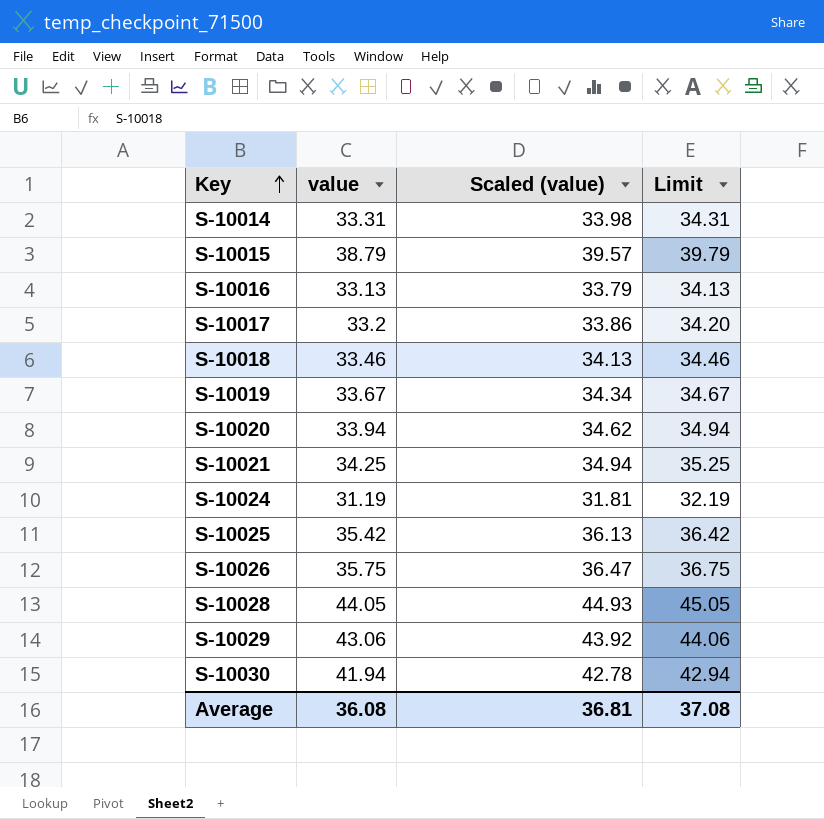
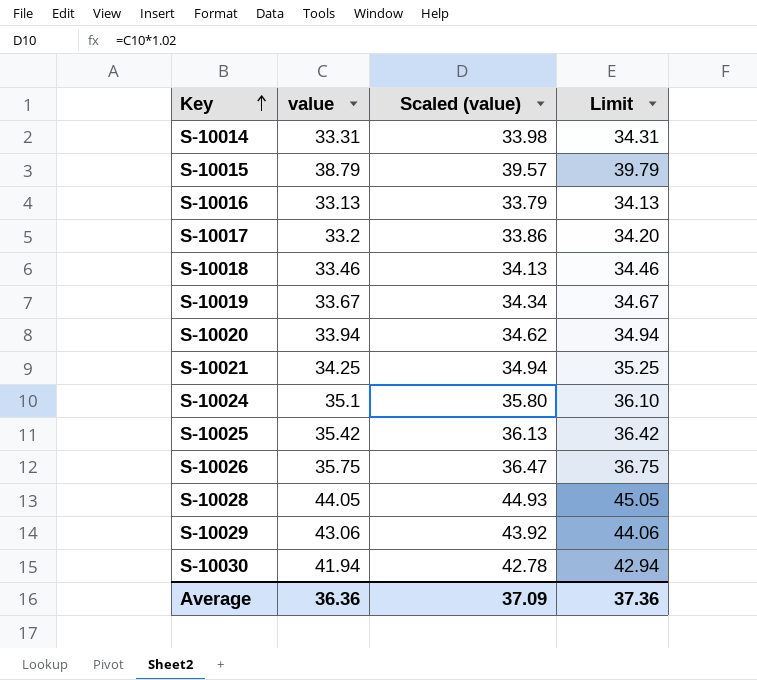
S-10024 | value: 31.19 -> 35.1
S-10024 | Scaled (value): 31.81 -> 35.80
S-10024 | Limit: 32.19 -> 36.10
Average | value: 36.08 -> 36.36
Average | Scaled (value): 36.81 -> 37.09
Average | Limit: 37.08 -> 37.36

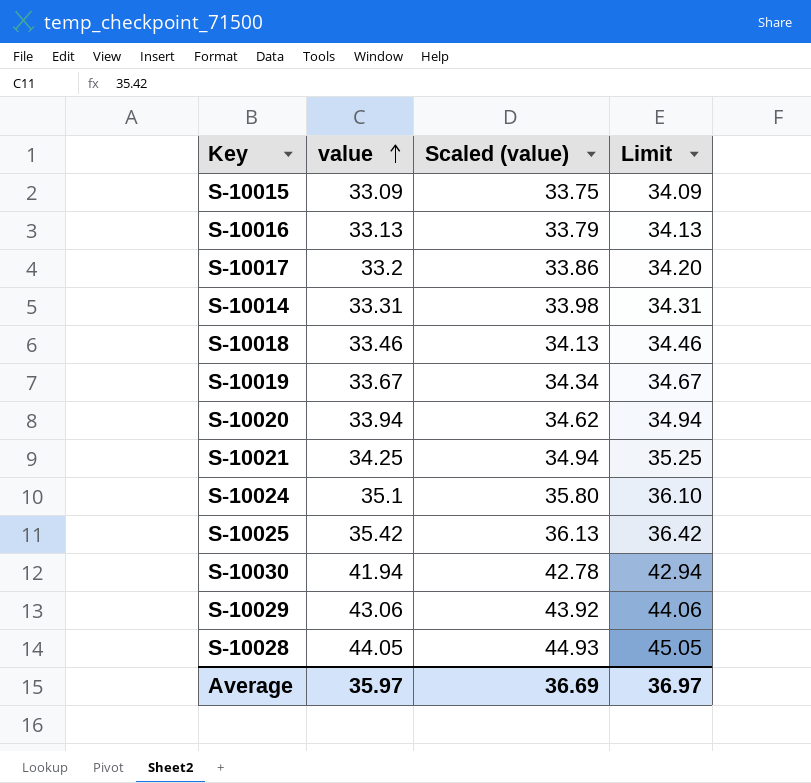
row order: Key ascending -> value ascending
row S-10026: 35.75 | 36.47 | 36.75 -> none
S-10015 | value: 38.79 -> 33.09
S-10015 | Scaled (value): 39.57 -> 33.75
S-10015 | Limit: 39.79 -> 34.09
Average | value: 36.36 -> 35.97
Average | Scaled (value): 37.09 -> 36.69
Average | Limit: 37.36 -> 36.97

